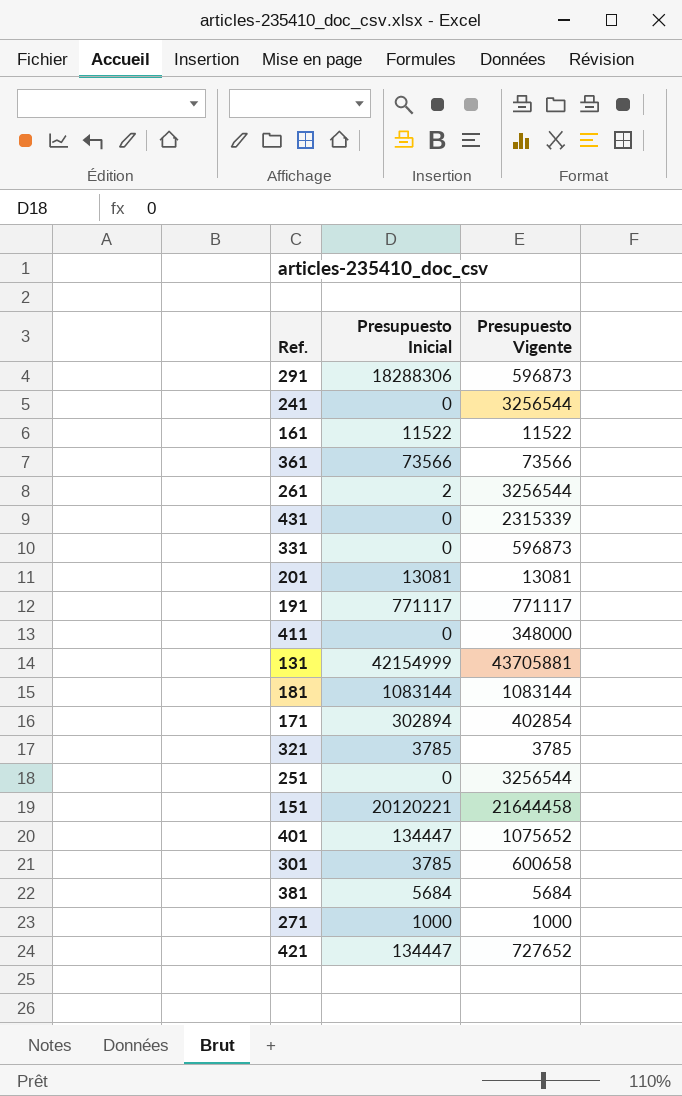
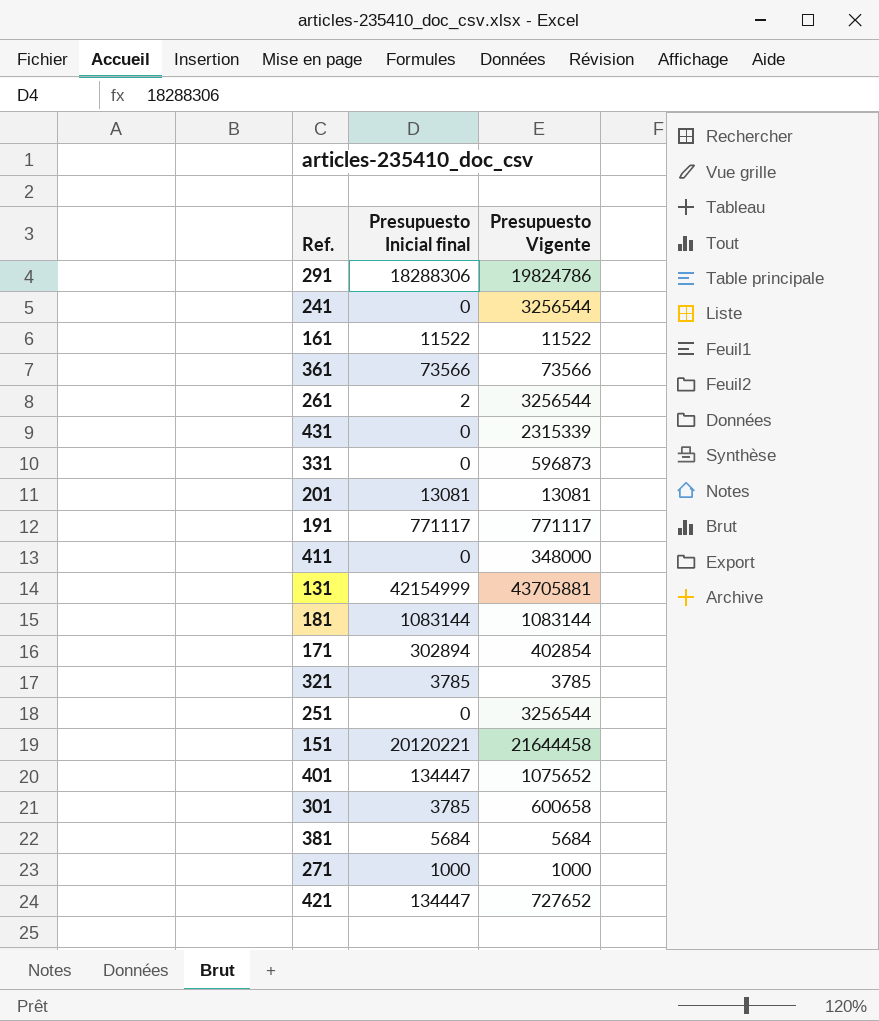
column name: Presupuesto Inicial -> Presupuesto Inicial final
291 | Presupuesto Vigente: 596873 -> 19824786

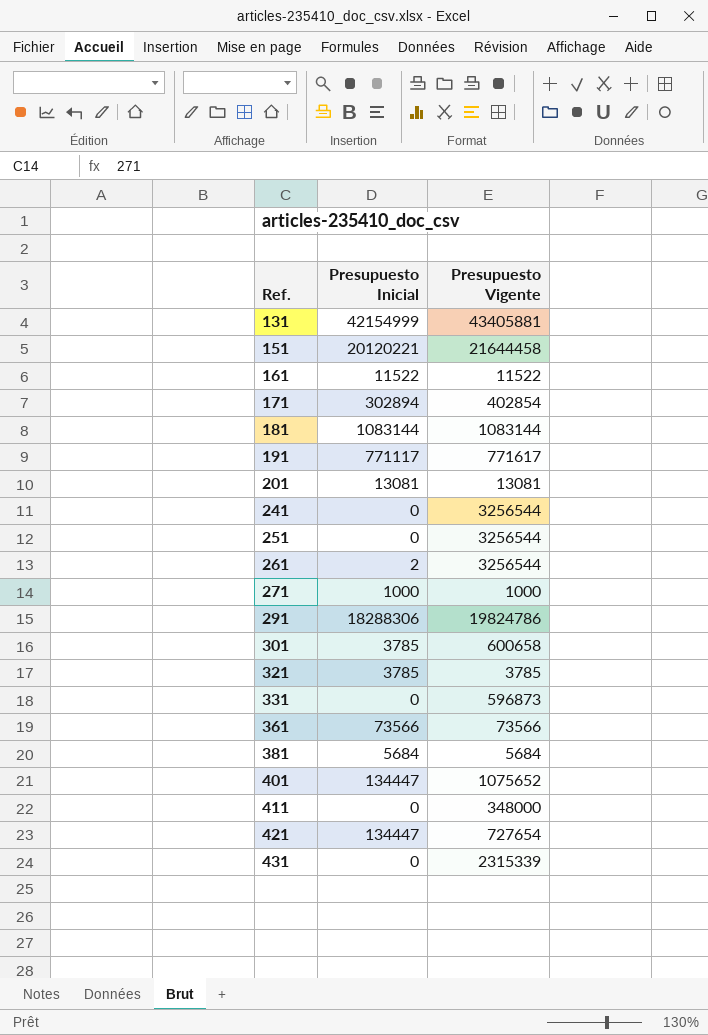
row order: none -> Ref. ascending
column name: Presupuesto Inicial final -> Presupuesto Inicial
131 | Presupuesto Vigente: 43705881 -> 43405881
191 | Presupuesto Vigente: 771117 -> 771617
421 | Presupuesto Vigente: 727652 -> 727654

